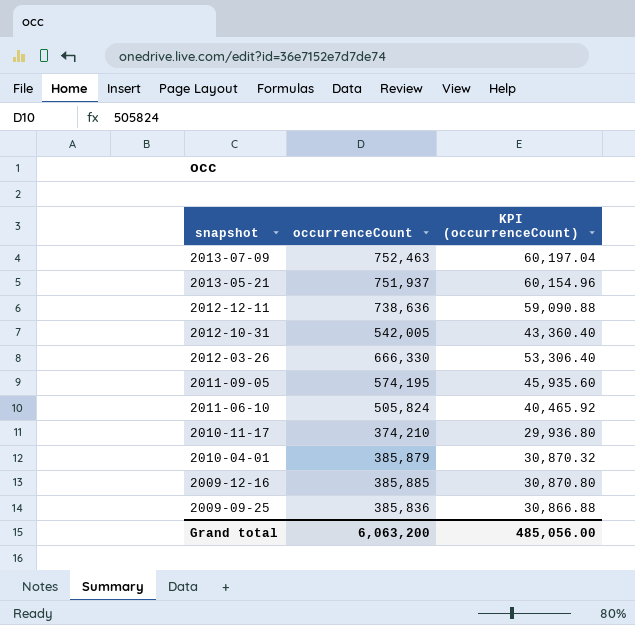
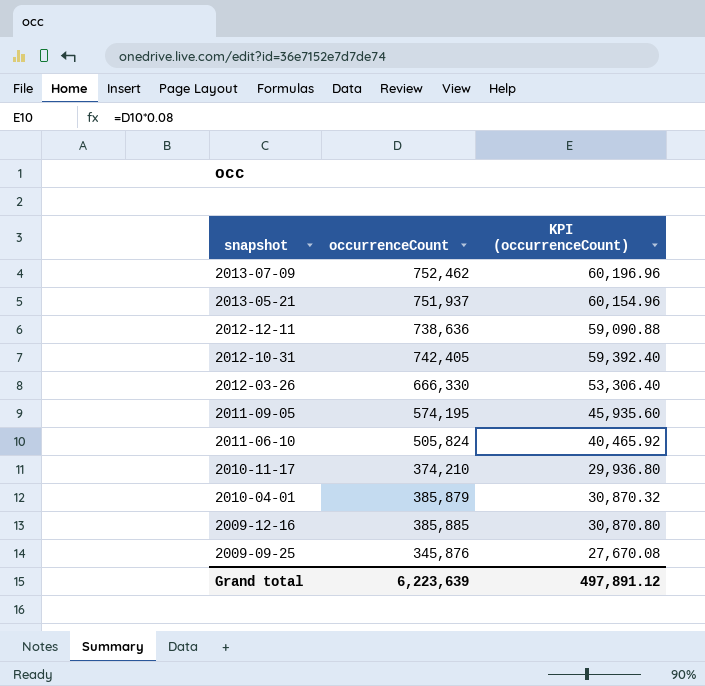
2013-07-09 | occurrenceCount: 752,463 -> 752,462
2013-07-09 | KPI (occurrenceCount): 60,197.04 -> 60,196.96
2012-10-31 | occurrenceCount: 542,005 -> 742,405
2012-10-31 | KPI (occurrenceCount): 43,360.40 -> 59,392.40
2009-09-25 | occurrenceCount: 385,836 -> 345,876
2009-09-25 | KPI (occurrenceCount): 30,866.88 -> 27,670.08
Grand total | occurrenceCount: 6,063,200 -> 6,223,639
Grand total | KPI (occurrenceCount): 485,056.00 -> 497,891.12

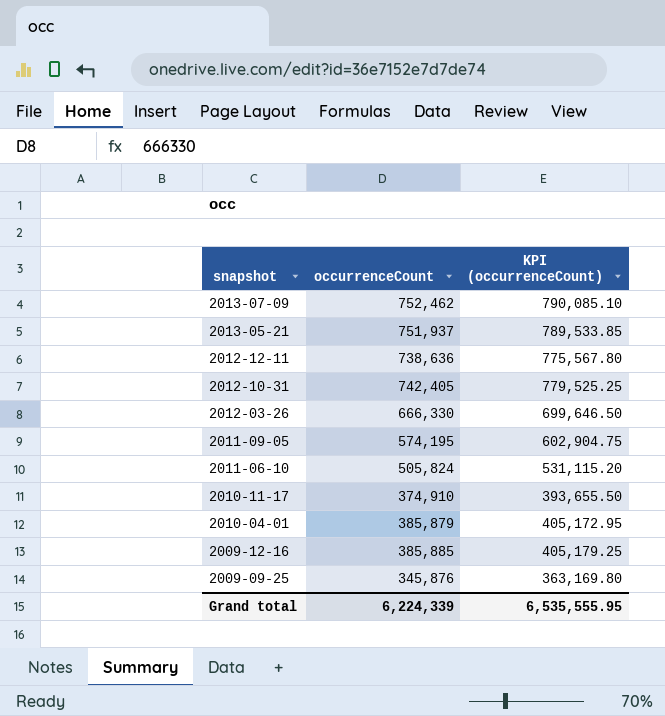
column KPI (occurrenceCount) | formula: [occurrenceCount] * 0.08 -> [occurrenceCount] * 1.05
2010-11-17 | occurrenceCount: 374,210 -> 374,910
Grand total | occurrenceCount: 6,223,639 -> 6,224,339
Grand total | KPI (occurrenceCount): 497,891.12 -> 6,535,555.95

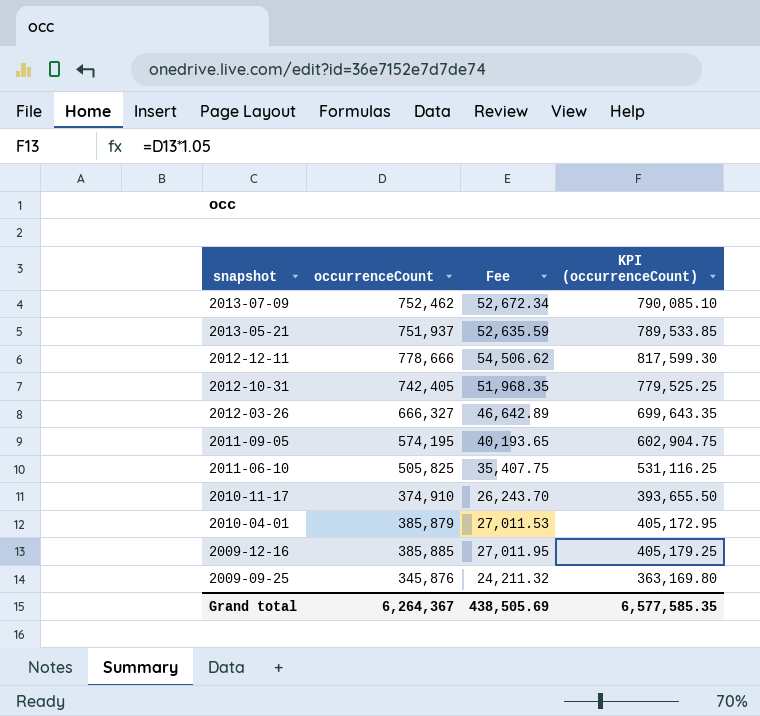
column Fee | formula: none -> [occurrenceCount] * 0.07
2012-12-11 | occurrenceCount: 738,636 -> 778,666
2012-12-11 | KPI (occurrenceCount): 775,567.80 -> 817,599.30
2012-03-26 | occurrenceCount: 666,330 -> 666,327
2012-03-26 | KPI (occurrenceCount): 699,646.50 -> 699,643.35
2011-06-10 | occurrenceCount: 505,824 -> 505,825
2011-06-10 | KPI (occurrenceCount): 531,115.20 -> 531,116.25
Grand total | occurrenceCount: 6,224,339 -> 6,264,367
Grand total | KPI (occurrenceCount): 6,535,555.95 -> 6,577,585.35

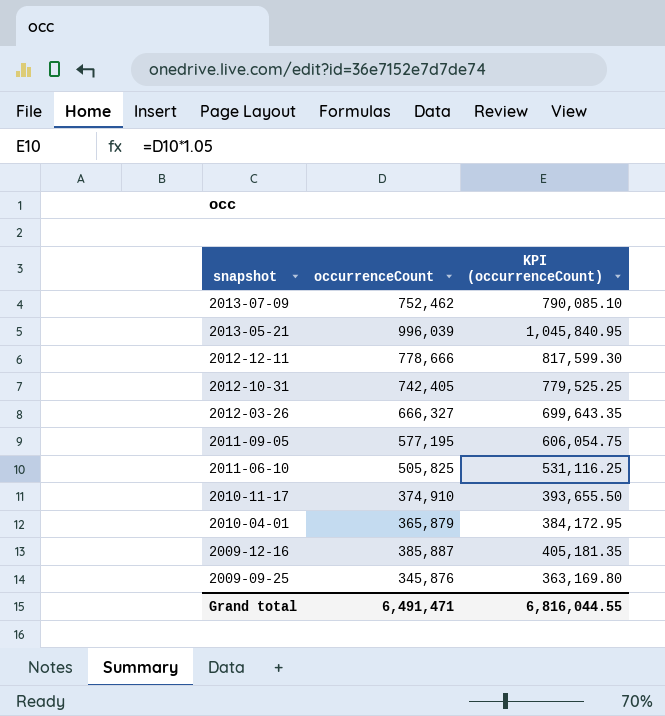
column Fee | formula: [occurrenceCount] * 0.07 -> none
2013-05-21 | occurrenceCount: 751,937 -> 996,039
2013-05-21 | KPI (occurrenceCount): 789,533.85 -> 1,045,840.95
2011-09-05 | occurrenceCount: 574,195 -> 577,195
2011-09-05 | KPI (occurrenceCount): 602,904.75 -> 606,054.75
2010-04-01 | occurrenceCount: 385,879 -> 365,879
2010-04-01 | KPI (occurrenceCount): 405,172.95 -> 384,172.95
2009-12-16 | occurrenceCount: 385,885 -> 385,887
2009-12-16 | KPI (occurrenceCount): 405,179.25 -> 405,181.35
Grand total | occurrenceCount: 6,264,367 -> 6,491,471
Grand total | KPI (occurrenceCount): 6,577,585.35 -> 6,816,044.55

